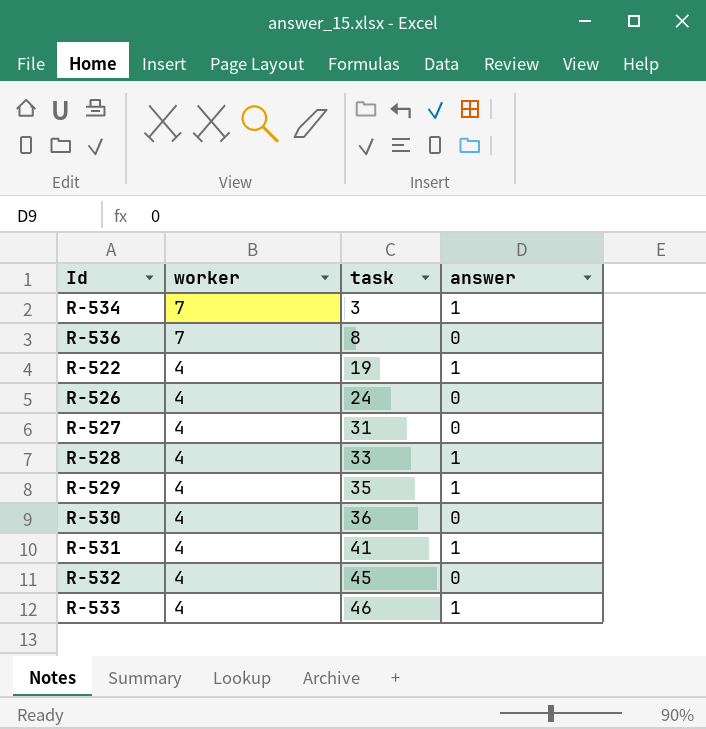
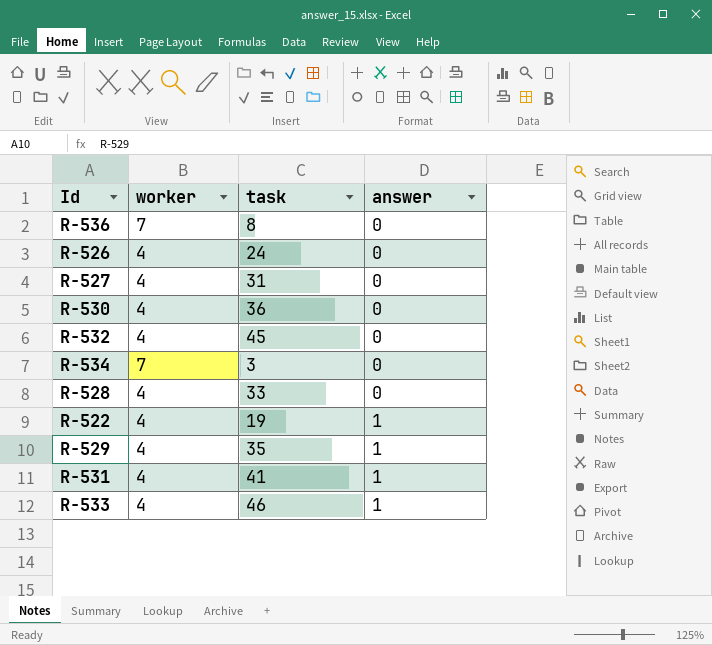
row order: worker descending -> answer ascending
R-534 | answer: 1 -> 0
R-528 | answer: 1 -> 0

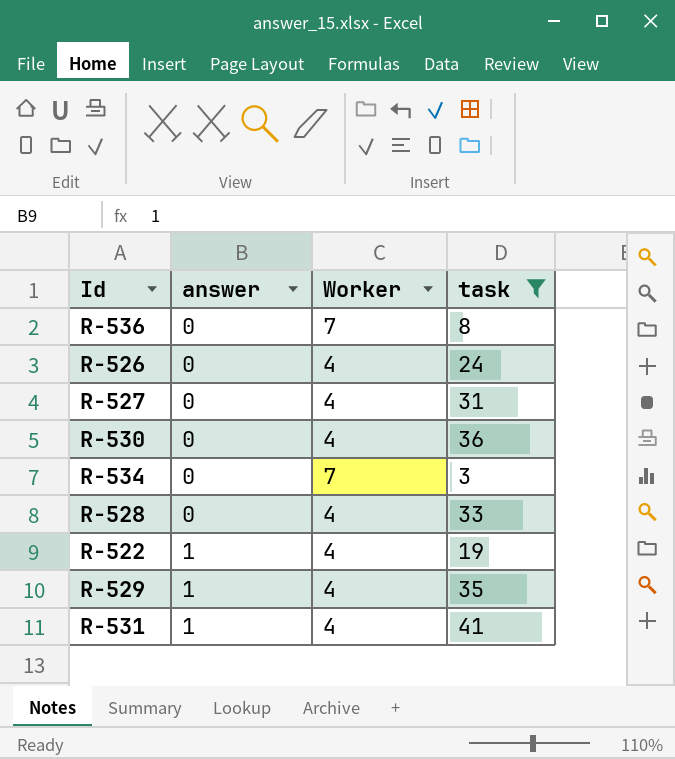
filter: none -> task <= 41
column answer | position: 4 -> 2
column name: worker -> Worker

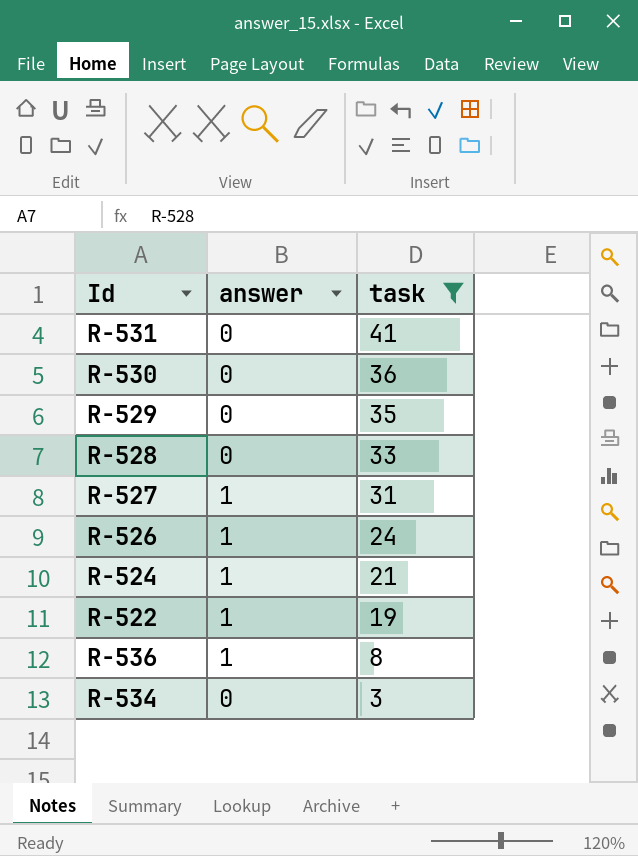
row order: answer ascending -> task descending
column Worker | position: 3 -> none
R-531 | answer: 1 -> 0
R-529 | answer: 1 -> 0
R-527 | answer: 0 -> 1
R-526 | answer: 0 -> 1
row R-524: none -> 1 | 21
R-536 | answer: 0 -> 1

